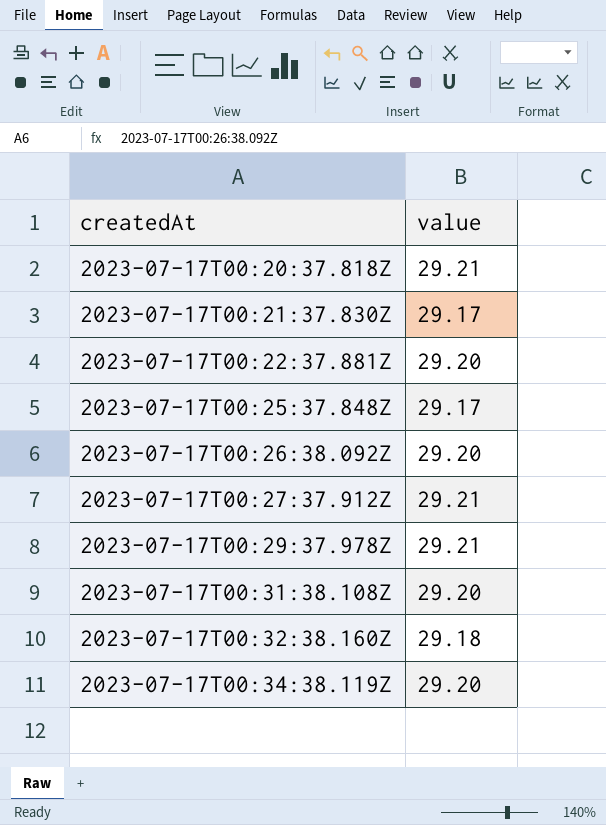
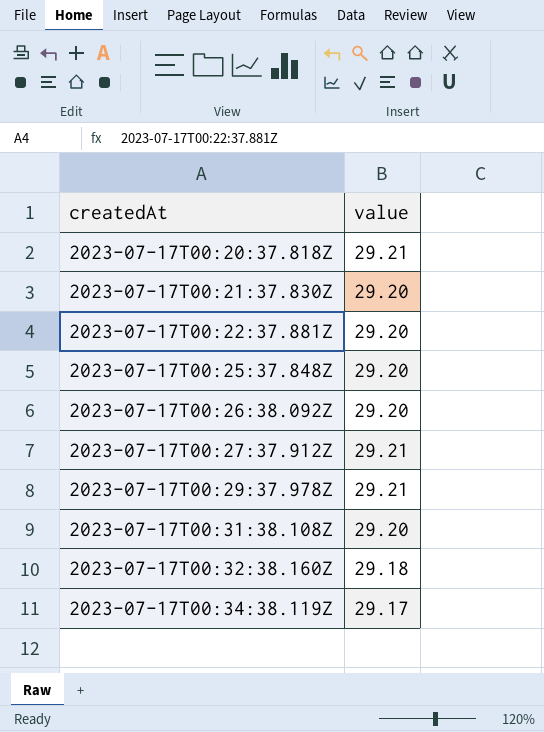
2023-07-17T00:21:37.830Z | value: 29.17 -> 29.20
2023-07-17T00:25:37.848Z | value: 29.17 -> 29.20
2023-07-17T00:34:38.119Z | value: 29.20 -> 29.17

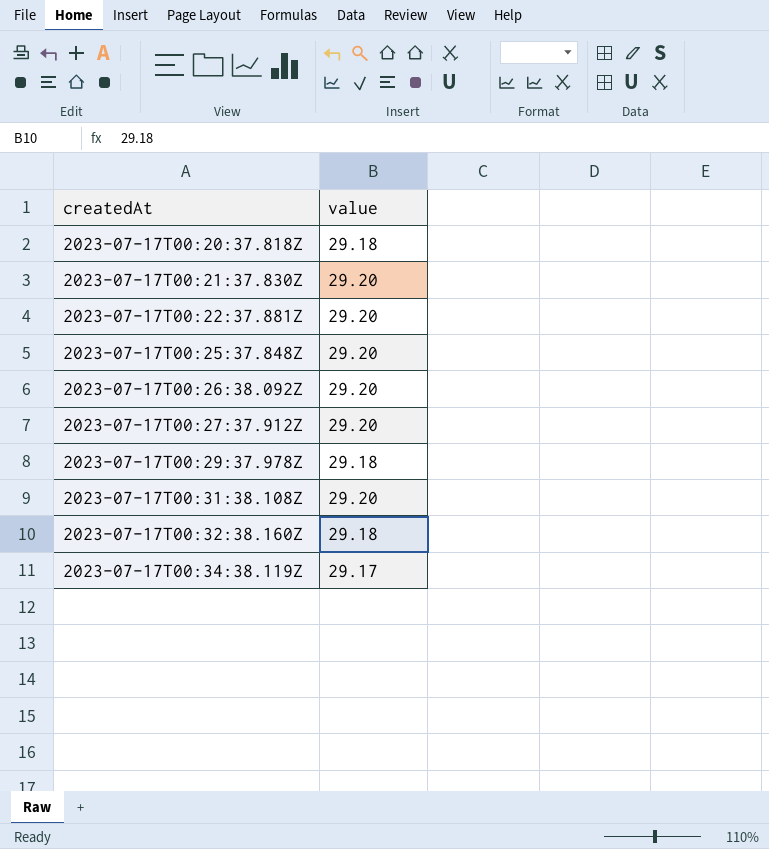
2023-07-17T00:20:37.818Z | value: 29.21 -> 29.18
2023-07-17T00:27:37.912Z | value: 29.21 -> 29.20
2023-07-17T00:29:37.978Z | value: 29.21 -> 29.18

